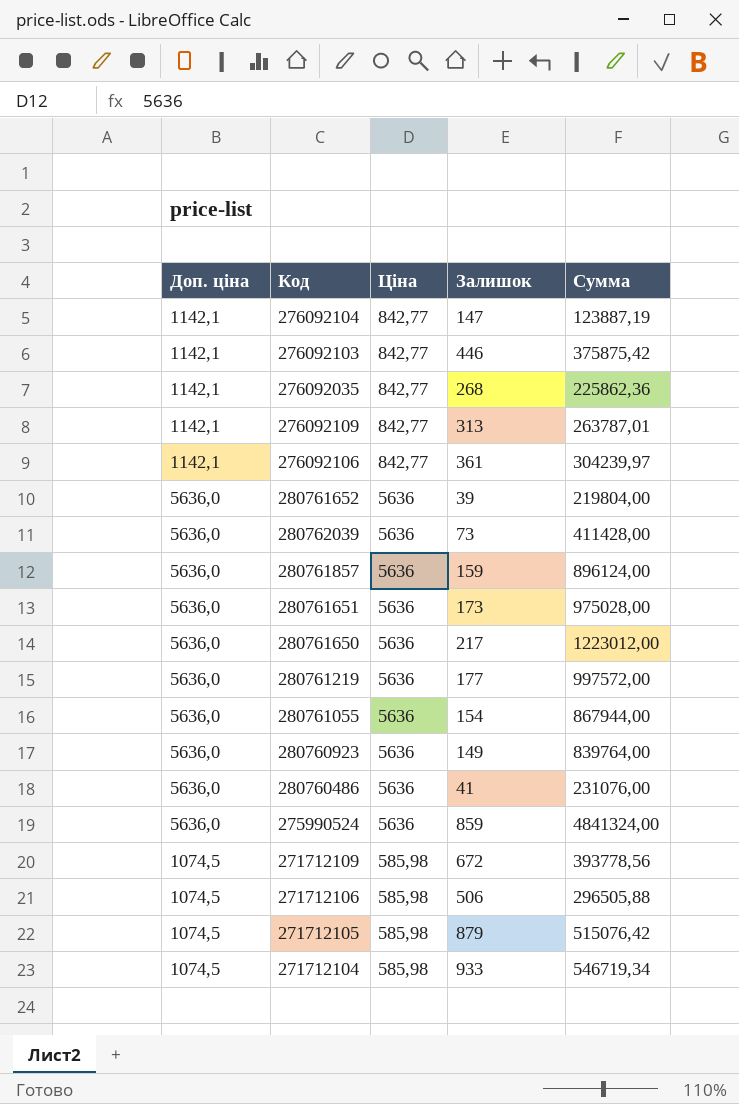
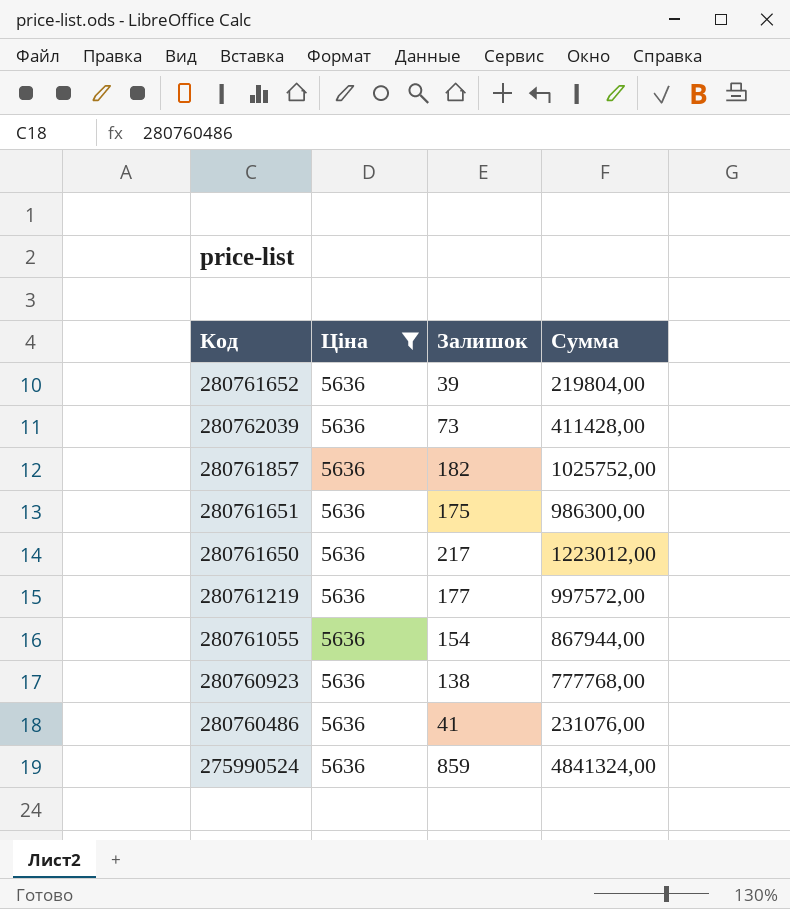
filter: none -> Ціна = 5636
column Доп. ціна | position: 1 -> none
280761857 | Залишок: 159 -> 182
280761857 | Сумма: 896124,00 -> 1025752,00
280761651 | Залишок: 173 -> 175
280761651 | Сумма: 975028,00 -> 986300,00
280760923 | Залишок: 149 -> 138
280760923 | Сумма: 839764,00 -> 777768,00

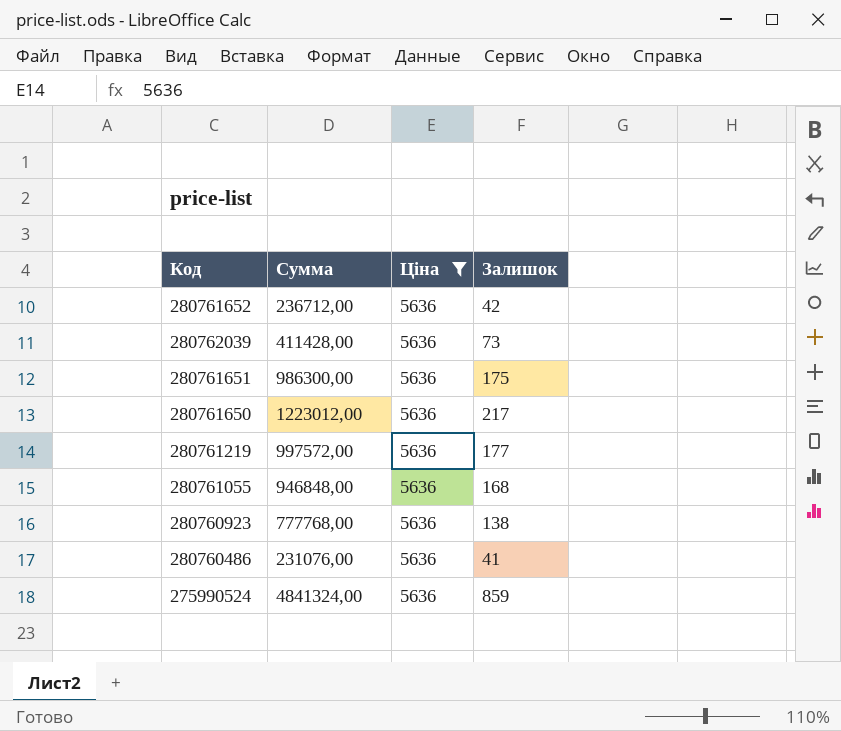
column Сумма | position: 4 -> 2
row 280761857: 5636 | 182 | 1025752,00 -> none
280761652 | Сумма: 219804,00 -> 236712,00
280761652 | Залишок: 39 -> 42
280761055 | Сумма: 867944,00 -> 946848,00
280761055 | Залишок: 154 -> 168

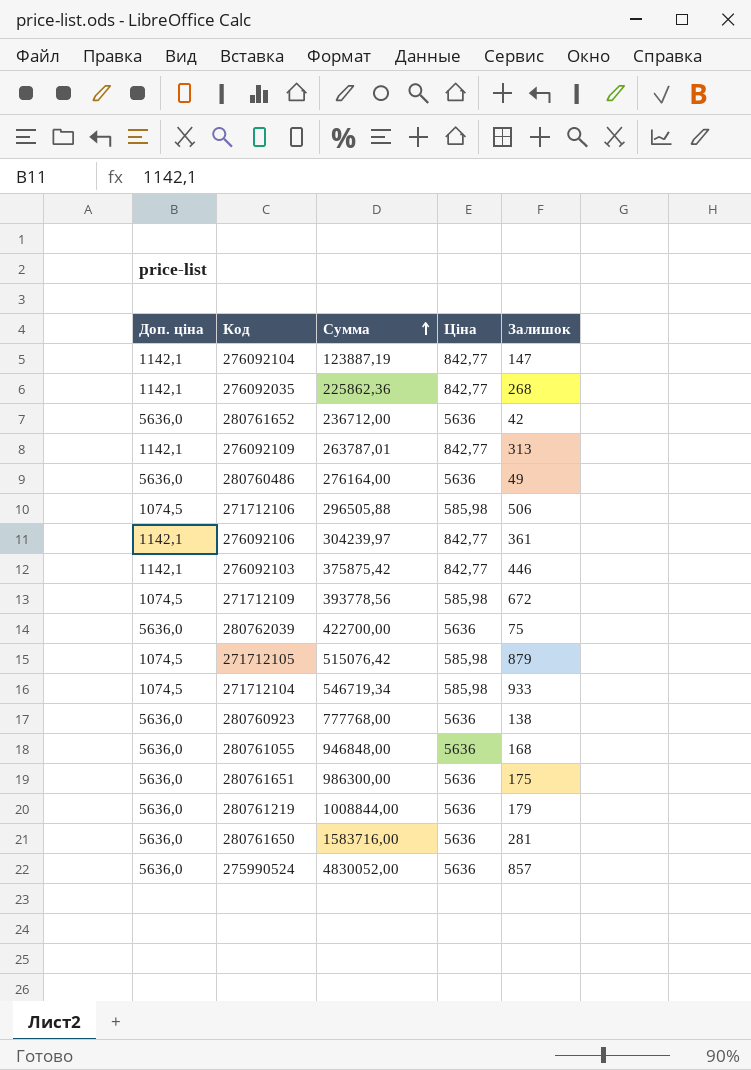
filter: Ціна = 5636 -> none
row order: none -> Сумма ascending
column Доп. ціна | position: none -> 1
280760486 | Сумма: 231076,00 -> 276164,00
280760486 | Залишок: 41 -> 49
280762039 | Сумма: 411428,00 -> 422700,00
280762039 | Залишок: 73 -> 75
280761219 | Сумма: 997572,00 -> 1008844,00
280761219 | Залишок: 177 -> 179
280761650 | Сумма: 1223012,00 -> 1583716,00
280761650 | Залишок: 217 -> 281
275990524 | Сумма: 4841324,00 -> 4830052,00
275990524 | Залишок: 859 -> 857

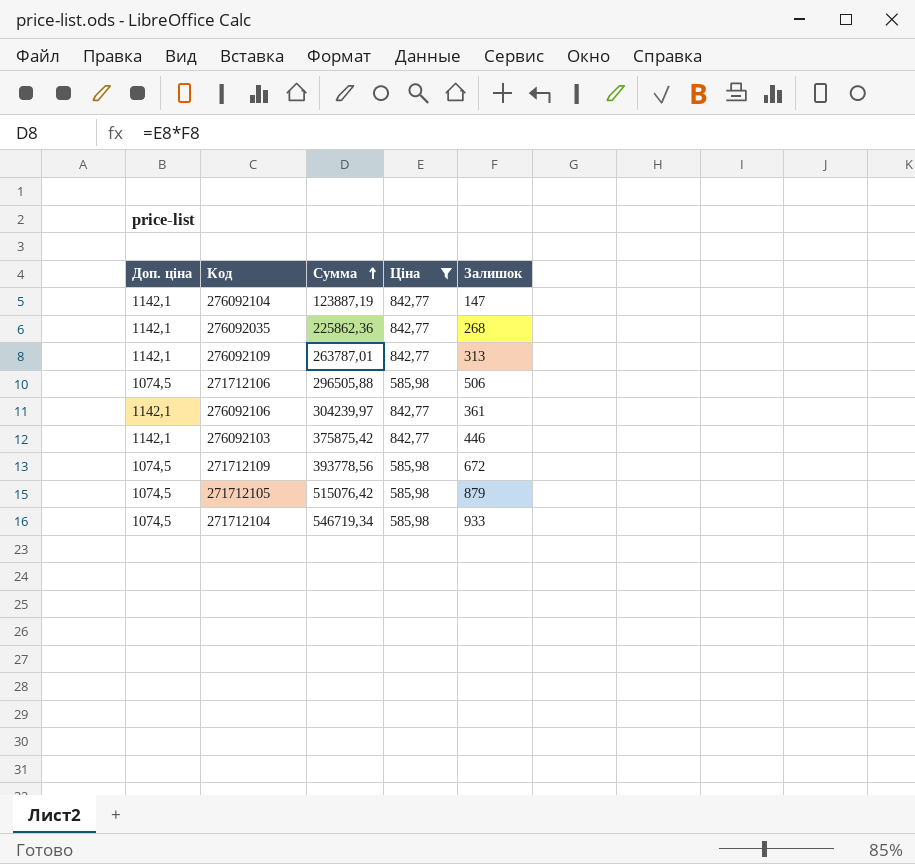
filter: none -> Ціна != 5636

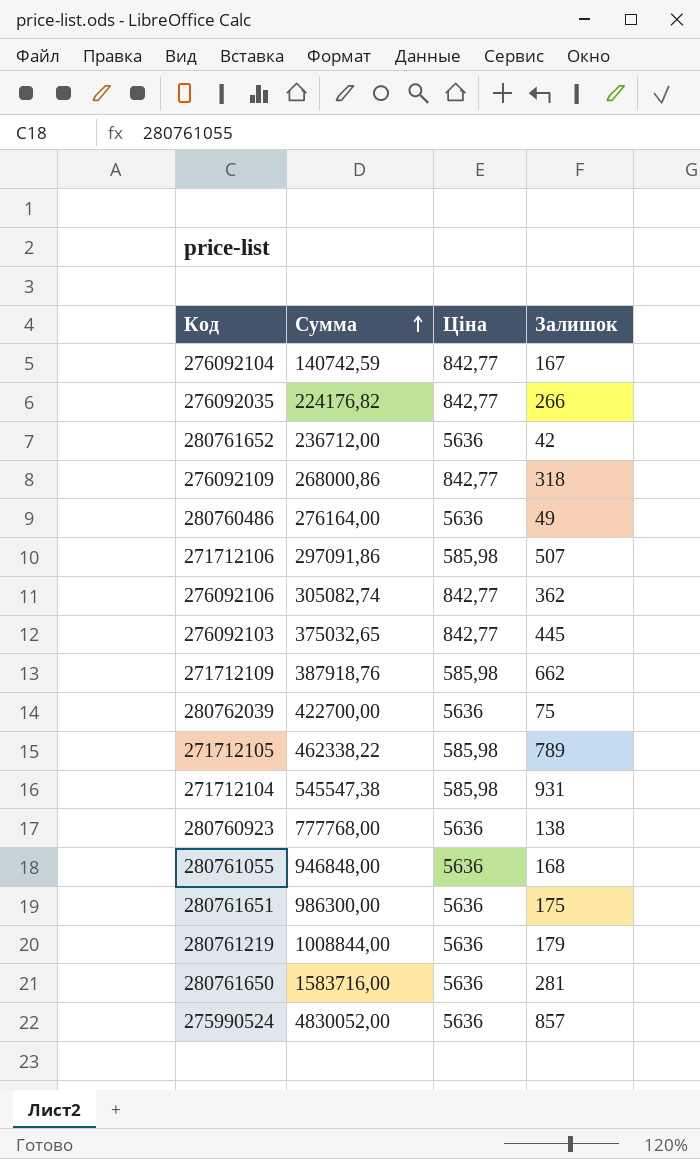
filter: Ціна != 5636 -> none
column Доп. ціна | position: 1 -> none
276092104 | Сумма: 123887,19 -> 140742,59
276092104 | Залишок: 147 -> 167
276092035 | Сумма: 225862,36 -> 224176,82
276092035 | Залишок: 268 -> 266
276092109 | Сумма: 263787,01 -> 268000,86
276092109 | Залишок: 313 -> 318
271712106 | Сумма: 296505,88 -> 297091,86
271712106 | Залишок: 506 -> 507
276092106 | Сумма: 304239,97 -> 305082,74
276092106 | Залишок: 361 -> 362
276092103 | Сумма: 375875,42 -> 375032,65
276092103 | Залишок: 446 -> 445
271712109 | Сумма: 393778,56 -> 387918,76
271712109 | Залишок: 672 -> 662
271712105 | Сумма: 515076,42 -> 462338,22
271712105 | Залишок: 879 -> 789
271712104 | Сумма: 546719,34 -> 545547,38
271712104 | Залишок: 933 -> 931

